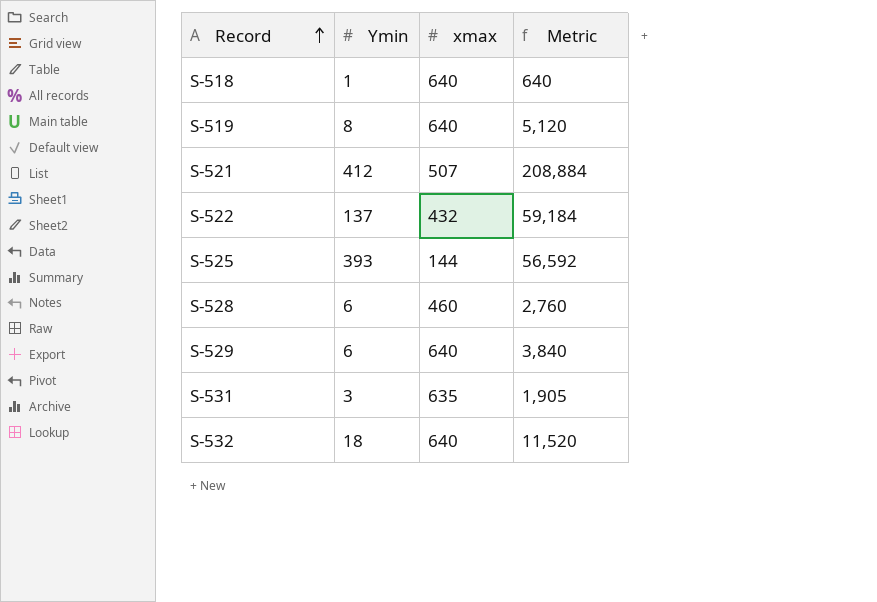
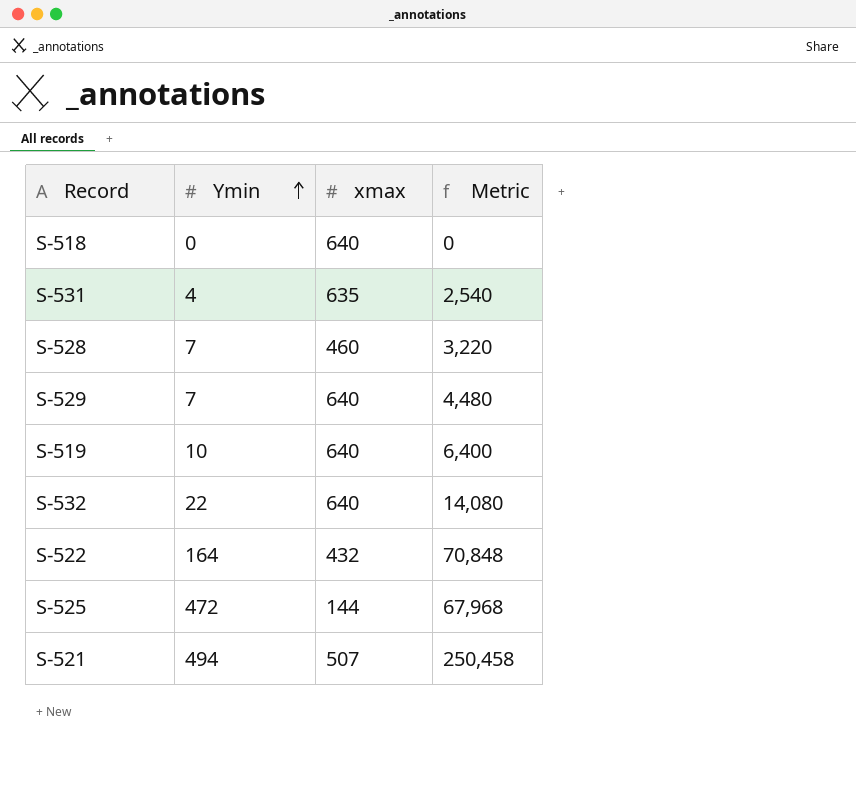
row order: Record ascending -> Ymin ascending
S-518 | Ymin: 1 -> 0
S-518 | Metric: 640 -> 0
S-531 | Ymin: 3 -> 4
S-531 | Metric: 1,905 -> 2,540
S-528 | Ymin: 6 -> 7
S-528 | Metric: 2,760 -> 3,220
S-529 | Ymin: 6 -> 7
S-529 | Metric: 3,840 -> 4,480
S-519 | Ymin: 8 -> 10
S-519 | Metric: 5,120 -> 6,400
S-532 | Ymin: 18 -> 22
S-532 | Metric: 11,520 -> 14,080
S-522 | Ymin: 137 -> 164
S-522 | Metric: 59,184 -> 70,848
S-525 | Ymin: 393 -> 472
S-525 | Metric: 56,592 -> 67,968
S-521 | Ymin: 412 -> 494
S-521 | Metric: 208,884 -> 250,458

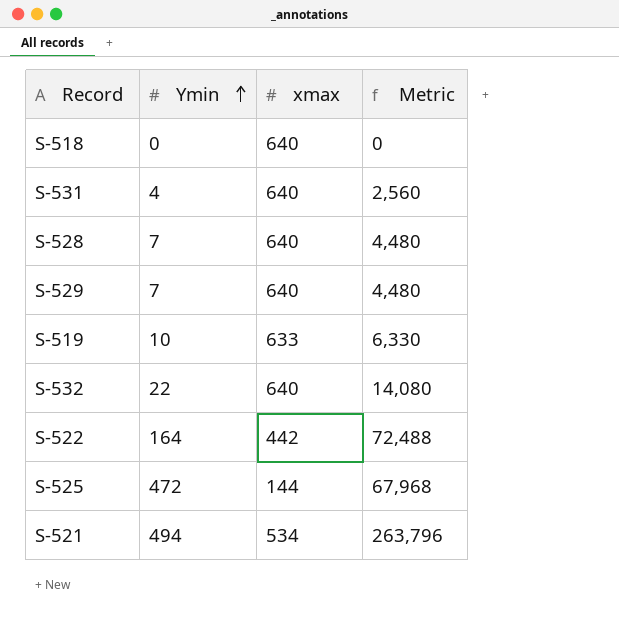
S-531 | xmax: 635 -> 640
S-531 | Metric: 2,540 -> 2,560
S-528 | xmax: 460 -> 640
S-528 | Metric: 3,220 -> 4,480
S-519 | xmax: 640 -> 633
S-519 | Metric: 6,400 -> 6,330
S-522 | xmax: 432 -> 442
S-522 | Metric: 70,848 -> 72,488
S-521 | xmax: 507 -> 534
S-521 | Metric: 250,458 -> 263,796

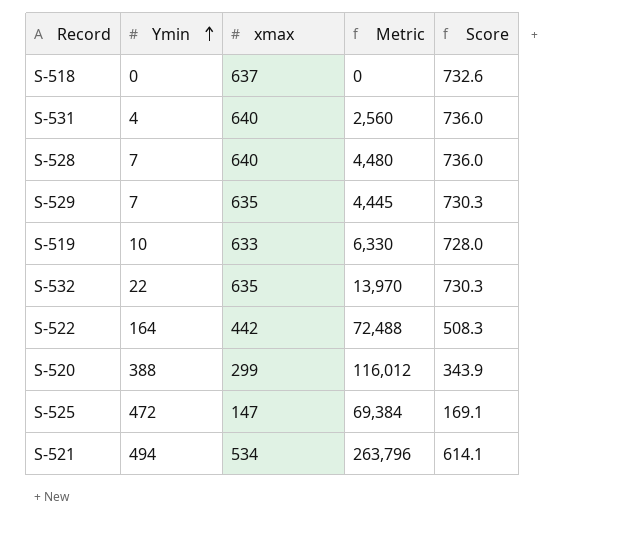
column Score | formula: none -> [xmax] * 1.15
S-518 | xmax: 640 -> 637
S-529 | xmax: 640 -> 635
S-529 | Metric: 4,480 -> 4,445
S-532 | xmax: 640 -> 635
S-532 | Metric: 14,080 -> 13,970
row S-520: none -> 388 | 299 | 116,012 | 343.9
S-525 | xmax: 144 -> 147
S-525 | Metric: 67,968 -> 69,384

